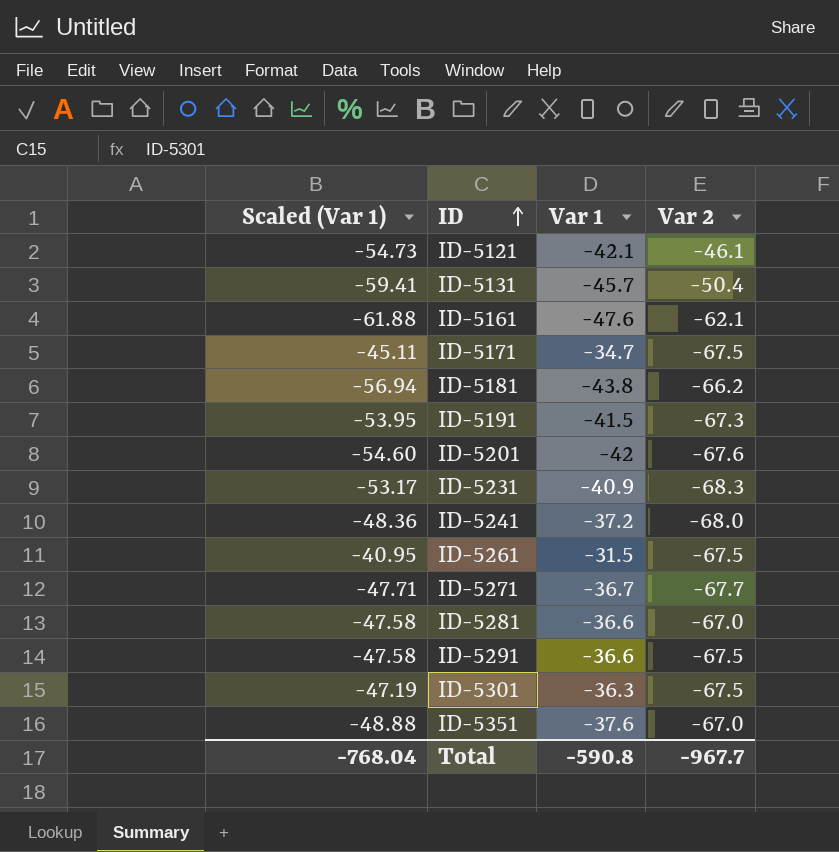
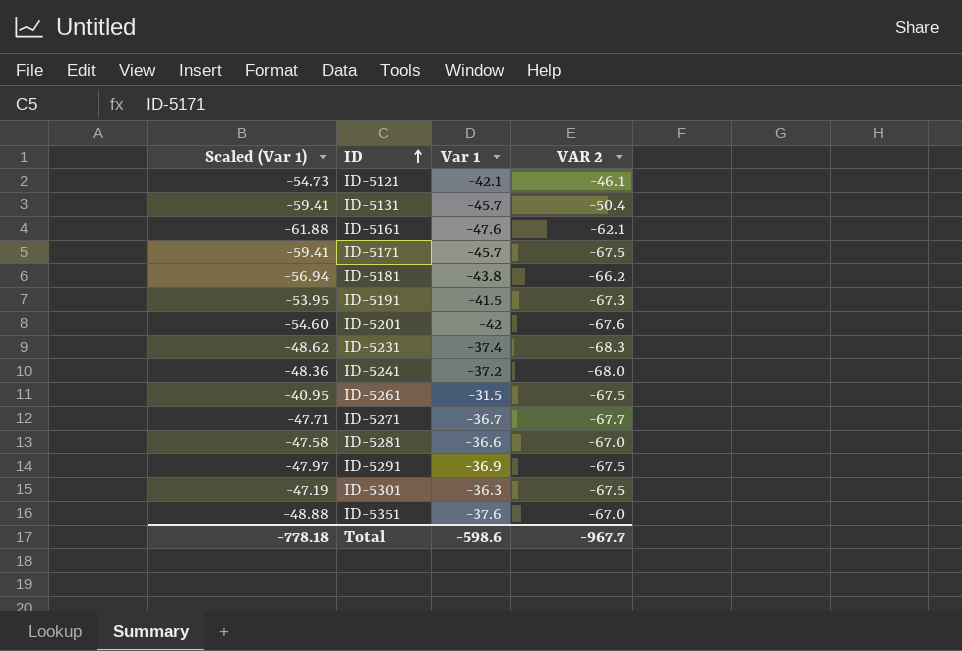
column name: Var 2 -> VAR 2
ID-5171 | Scaled (Var 1): -45.11 -> -59.41
ID-5171 | Var 1: -34.7 -> -45.7
ID-5231 | Scaled (Var 1): -53.17 -> -48.62
ID-5231 | Var 1: -40.9 -> -37.4
ID-5291 | Scaled (Var 1): -47.58 -> -47.97
ID-5291 | Var 1: -36.6 -> -36.9
Total | Scaled (Var 1): -768.04 -> -778.18
Total | Var 1: -590.8 -> -598.6

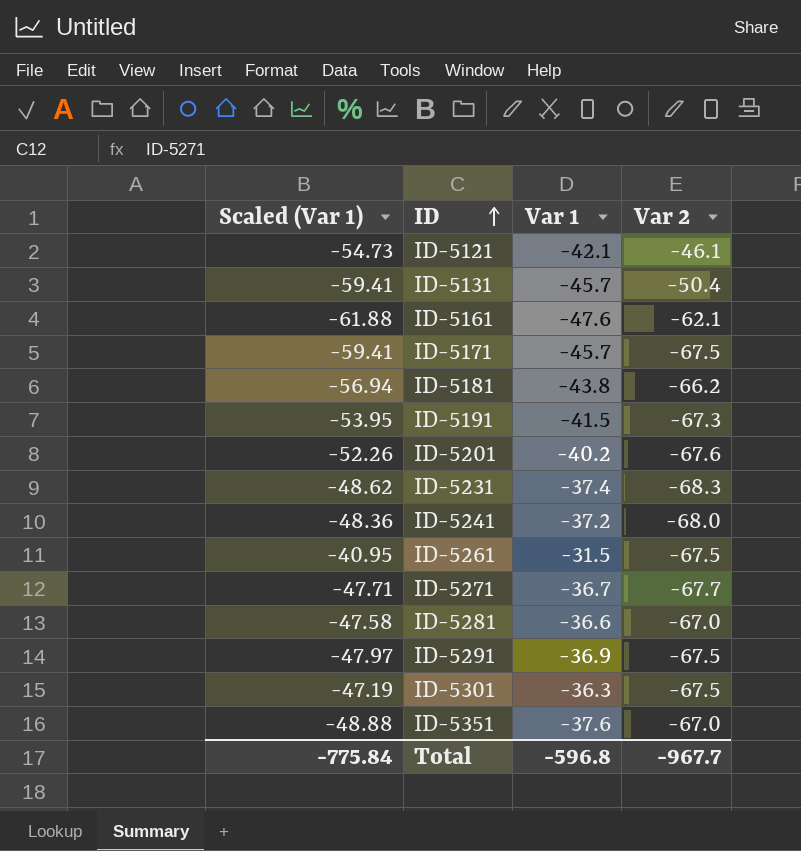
column name: VAR 2 -> Var 2
ID-5201 | Scaled (Var 1): -54.60 -> -52.26
ID-5201 | Var 1: -42 -> -40.2
Total | Scaled (Var 1): -778.18 -> -775.84
Total | Var 1: -598.6 -> -596.8

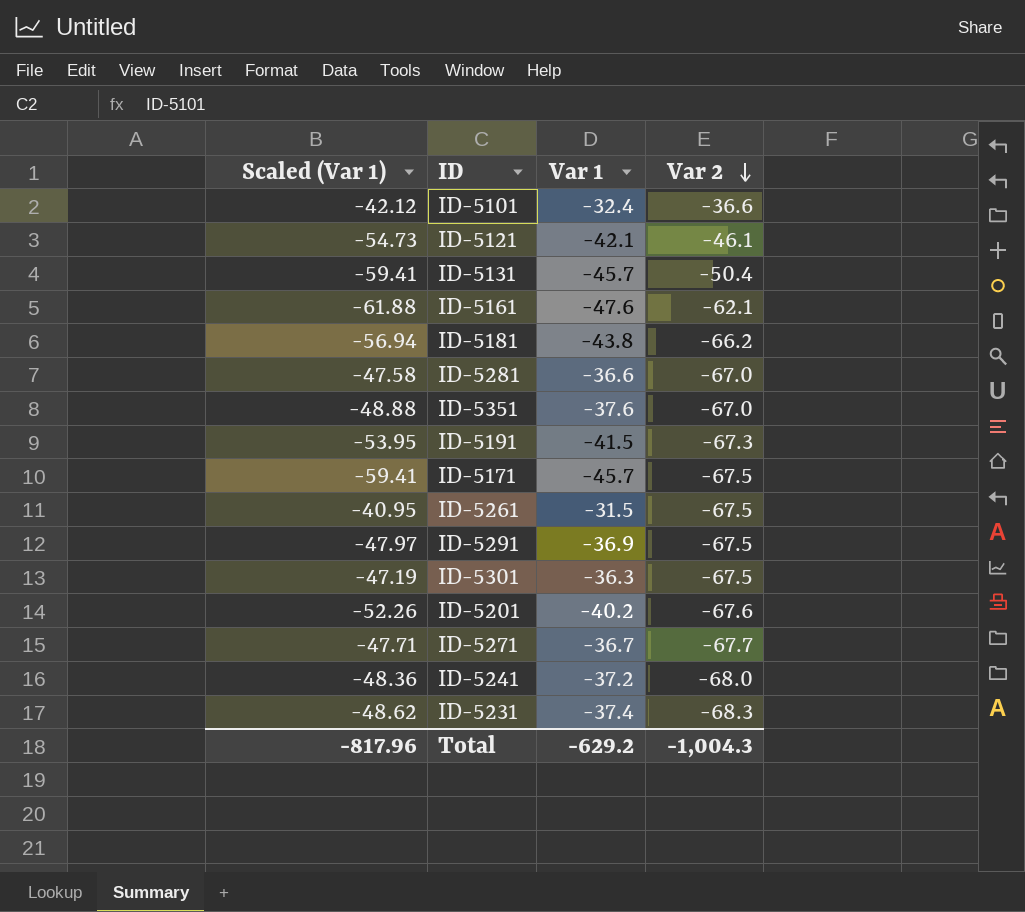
row order: ID ascending -> Var 2 descending
row ID-5101: none -> -42.12 | -32.4 | -36.6
Total | Scaled (Var 1): -775.84 -> -817.96
Total | Var 1: -596.8 -> -629.2
Total | Var 2: -967.7 -> -1,004.3

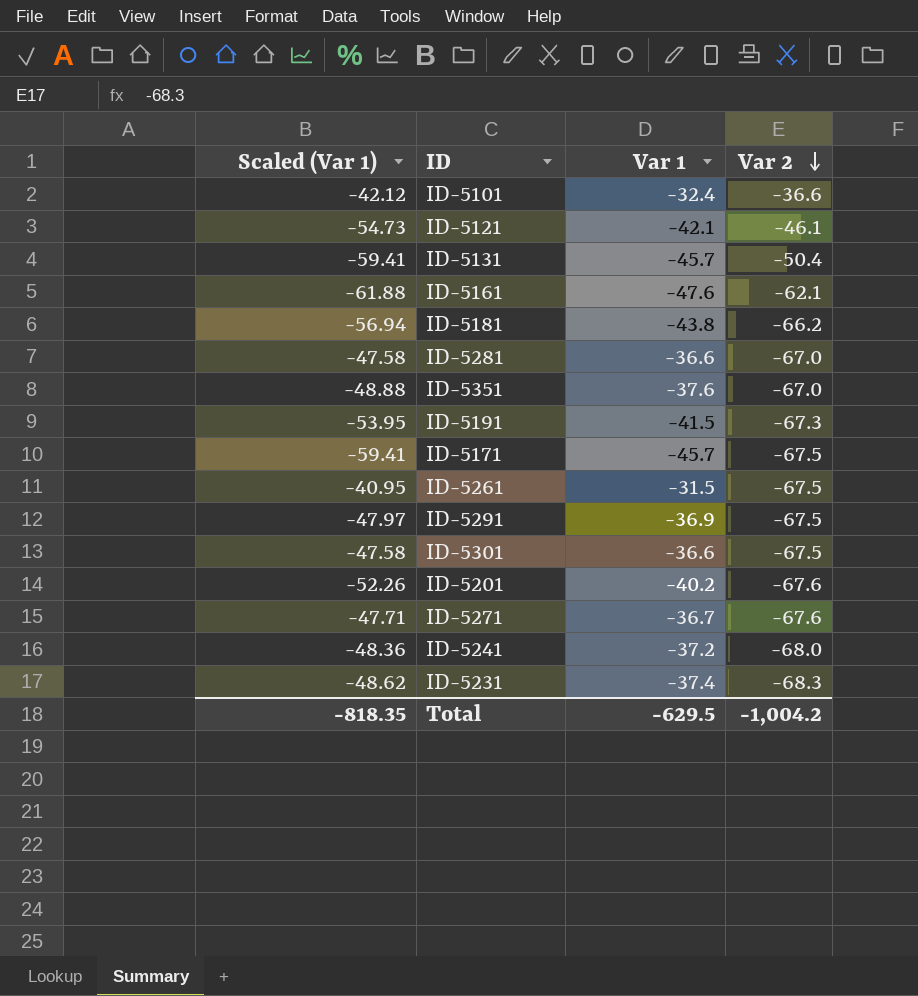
ID-5301 | Scaled (Var 1): -47.19 -> -47.58
ID-5301 | Var 1: -36.3 -> -36.6
ID-5271 | Var 2: -67.7 -> -67.6
Total | Scaled (Var 1): -817.96 -> -818.35
Total | Var 1: -629.2 -> -629.5
Total | Var 2: -1,004.3 -> -1,004.2

